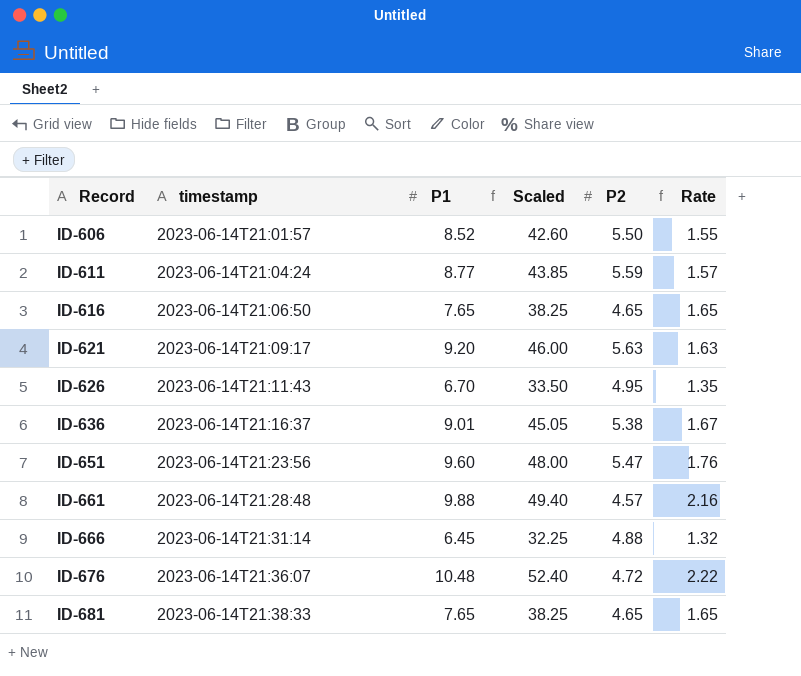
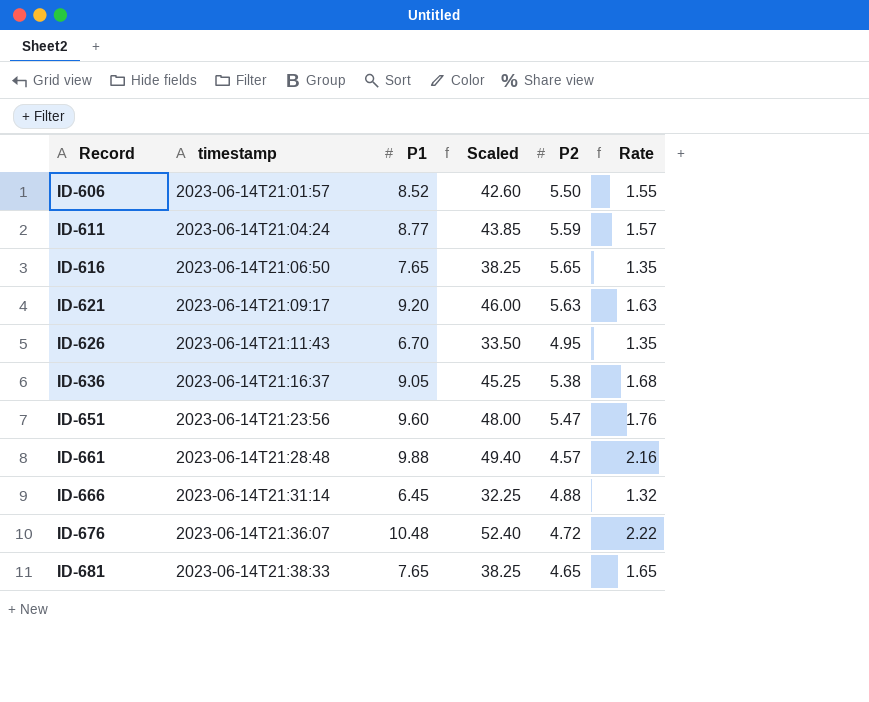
ID-616 | P2: 4.65 -> 5.65
ID-616 | Rate: 1.65 -> 1.35
ID-636 | P1: 9.01 -> 9.05
ID-636 | Scaled: 45.05 -> 45.25
ID-636 | Rate: 1.67 -> 1.68

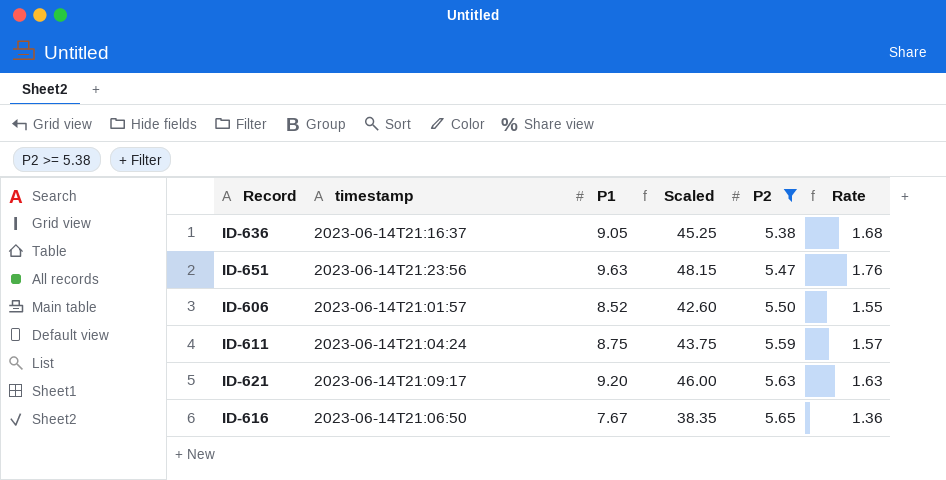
filter: none -> P2 >= 5.38
row order: Record ascending -> P2 ascending
ID-651 | P1: 9.60 -> 9.63
ID-651 | Scaled: 48.00 -> 48.15
ID-611 | P1: 8.77 -> 8.75
ID-611 | Scaled: 43.85 -> 43.75
ID-616 | P1: 7.65 -> 7.67
ID-616 | Scaled: 38.25 -> 38.35
ID-616 | Rate: 1.35 -> 1.36

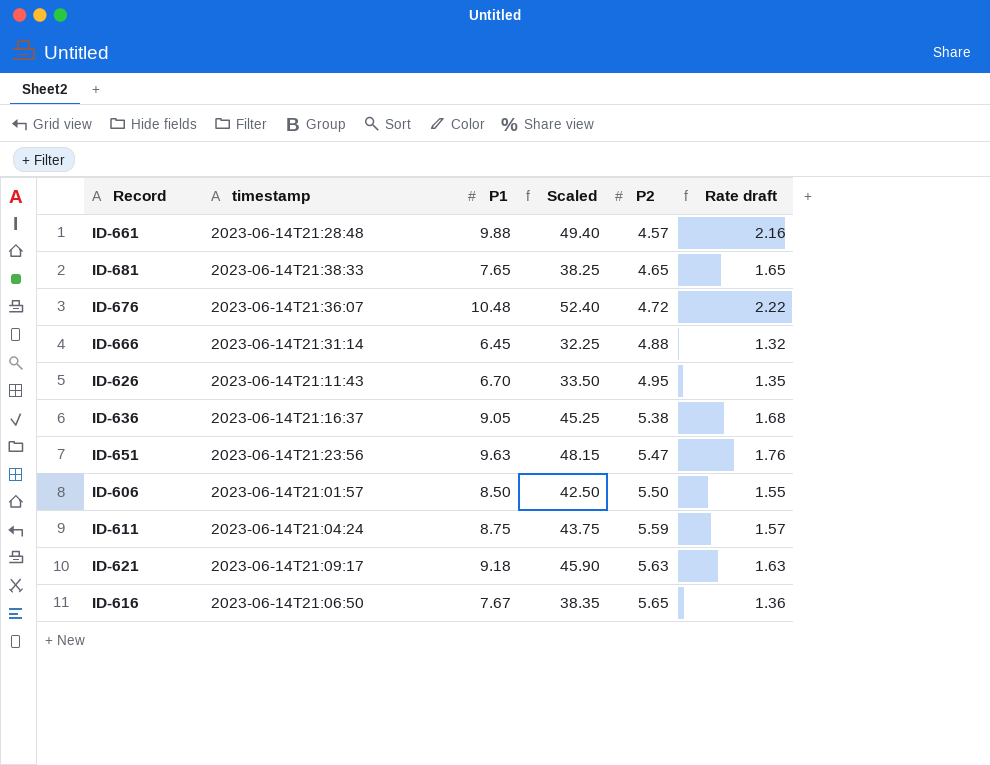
filter: P2 >= 5.38 -> none
column name: Rate -> Rate draft
ID-606 | P1: 8.52 -> 8.50
ID-606 | Scaled: 42.60 -> 42.50
ID-621 | P1: 9.20 -> 9.18
ID-621 | Scaled: 46.00 -> 45.90

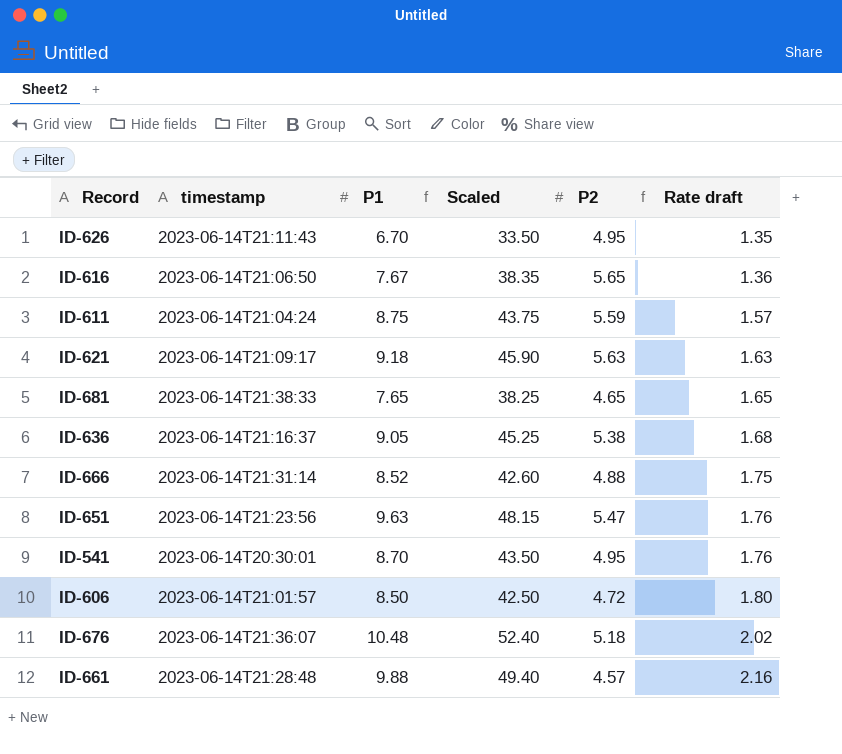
row order: P2 ascending -> Rate draft ascending
ID-666 | P1: 6.45 -> 8.52
ID-666 | Scaled: 32.25 -> 42.60
ID-666 | Rate draft: 1.32 -> 1.75
row ID-541: none -> 2023-06-14T20:30:01 | 8.70 | 43.50 | 4.95 | 1.76
ID-606 | P2: 5.50 -> 4.72
ID-606 | Rate draft: 1.55 -> 1.80
ID-676 | P2: 4.72 -> 5.18
ID-676 | Rate draft: 2.22 -> 2.02

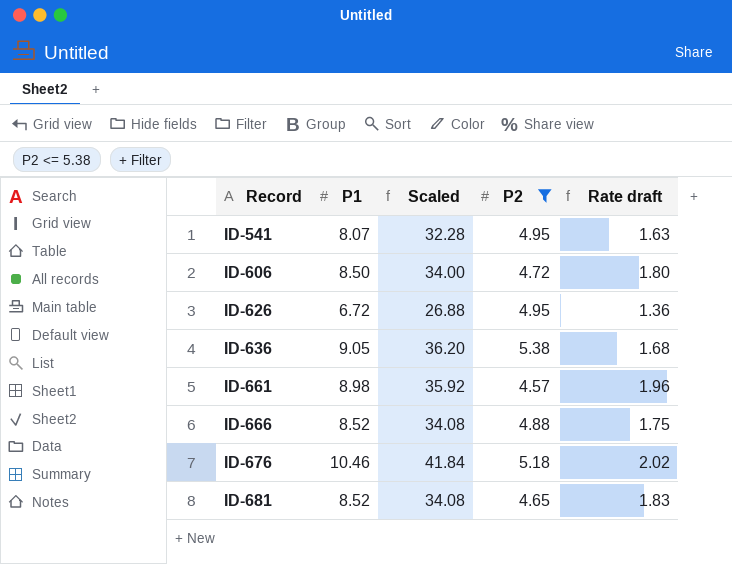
filter: none -> P2 <= 5.38
row order: Rate draft ascending -> Record ascending
column timestamp | position: 2 -> none
column Scaled | formula: [P1] * 5 -> [P1] * 4
ID-541 | P1: 8.70 -> 8.07
ID-541 | Rate draft: 1.76 -> 1.63
ID-626 | P1: 6.70 -> 6.72
ID-626 | Rate draft: 1.35 -> 1.36
ID-661 | P1: 9.88 -> 8.98
ID-661 | Rate draft: 2.16 -> 1.96
ID-676 | P1: 10.48 -> 10.46
ID-681 | P1: 7.65 -> 8.52
ID-681 | Rate draft: 1.65 -> 1.83

